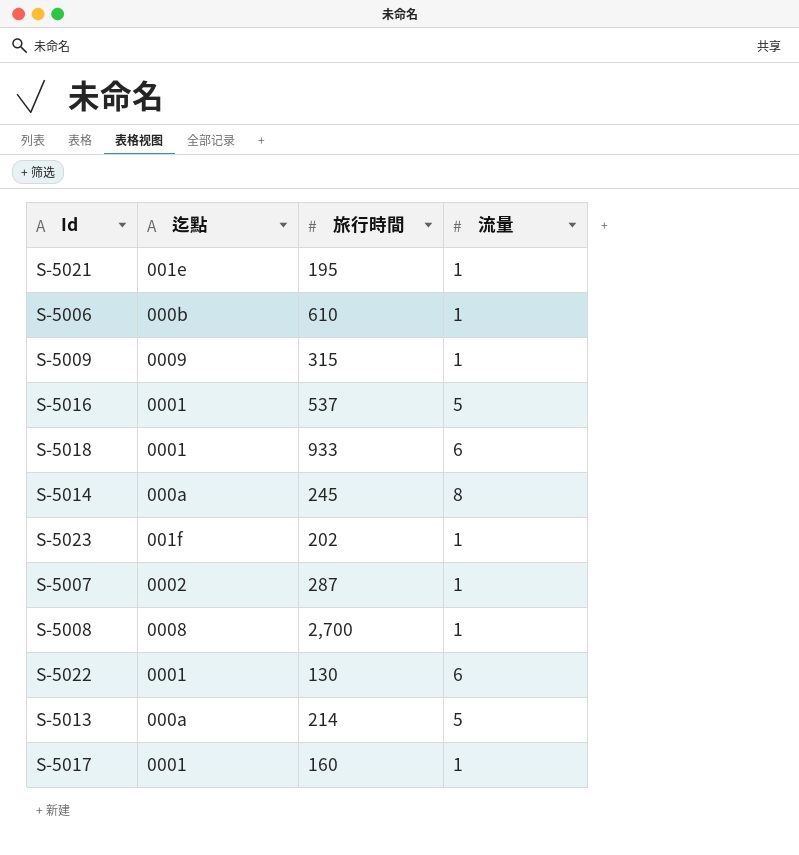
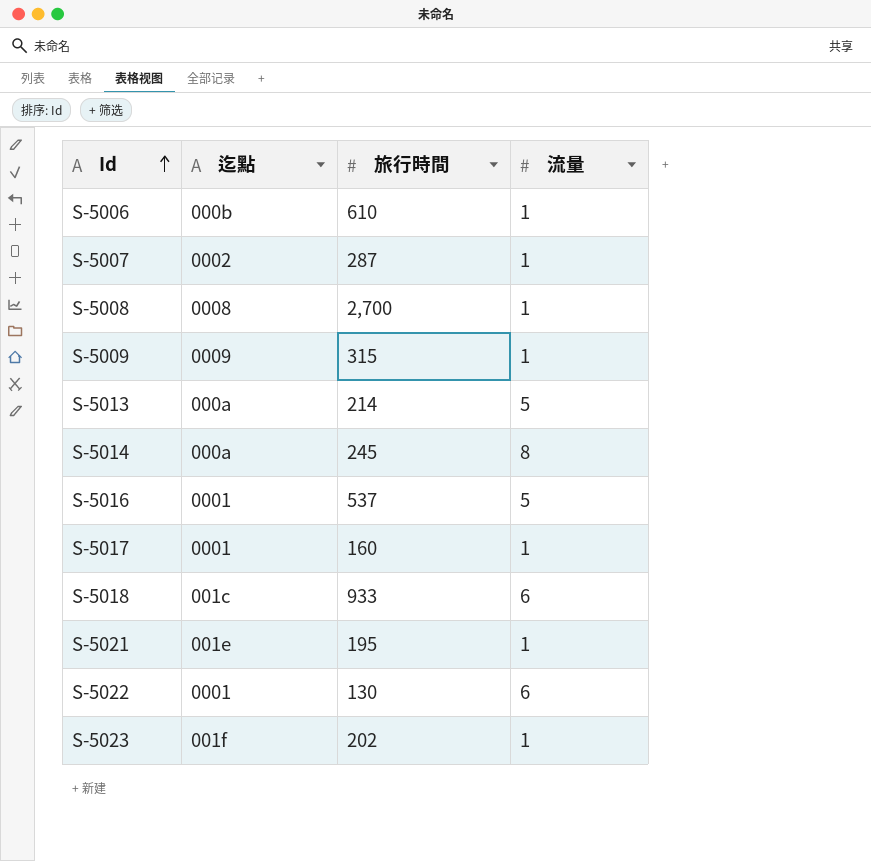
row order: none -> Id ascending
S-5018 | 迄點: 0001 -> 001c

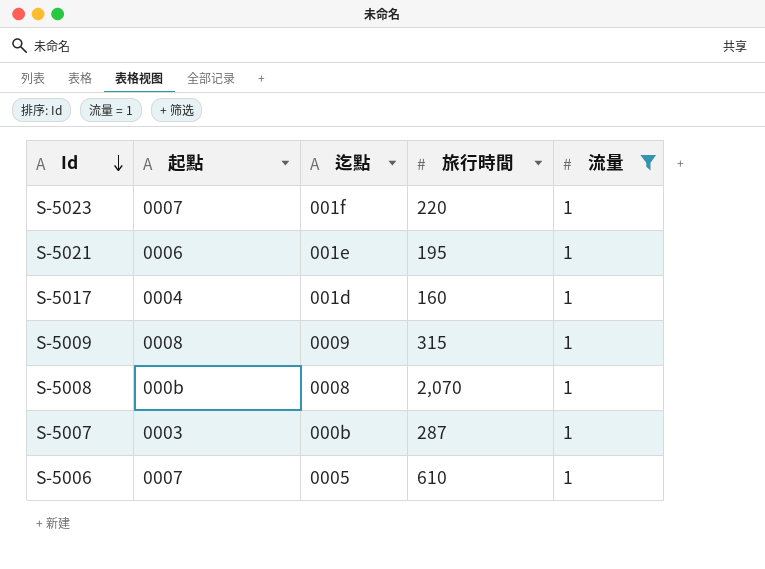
filter: none -> 流量 = 1
row order: Id ascending -> Id descending
column 起點 | position: none -> 2
S-5023 | 旅行時間: 202 -> 220
S-5017 | 迄點: 0001 -> 001d
S-5008 | 旅行時間: 2,700 -> 2,070
S-5007 | 迄點: 0002 -> 000b
S-5006 | 迄點: 000b -> 0005

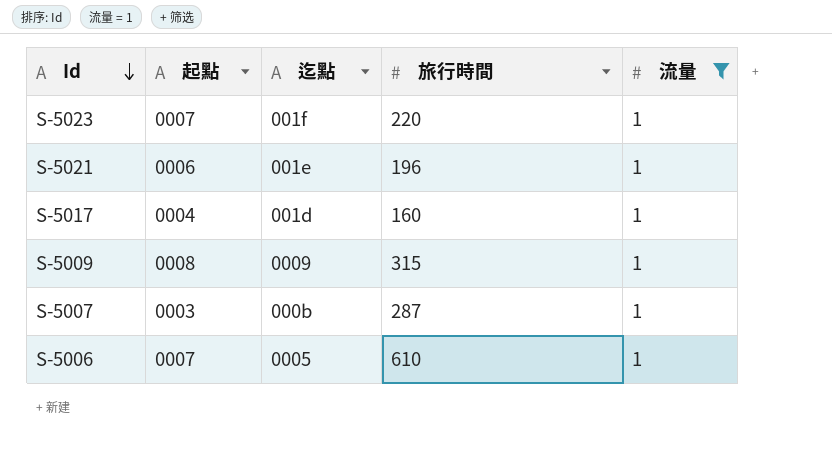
row S-5008: 000b | 0008 | 2,070 | 1 -> none
S-5021 | 旅行時間: 195 -> 196

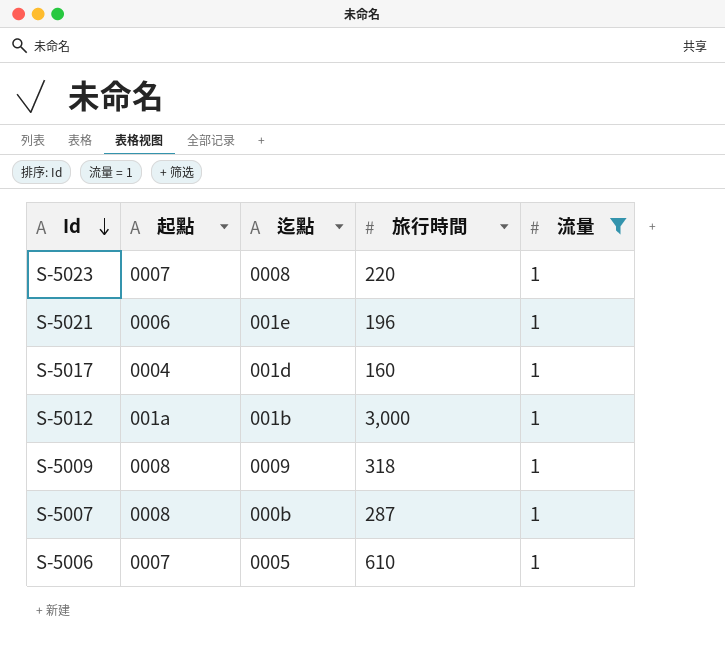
S-5023 | 迄點: 001f -> 0008
row S-5012: none -> 001a | 001b | 3,000 | 1
S-5009 | 旅行時間: 315 -> 318
S-5007 | 起點: 0003 -> 0008

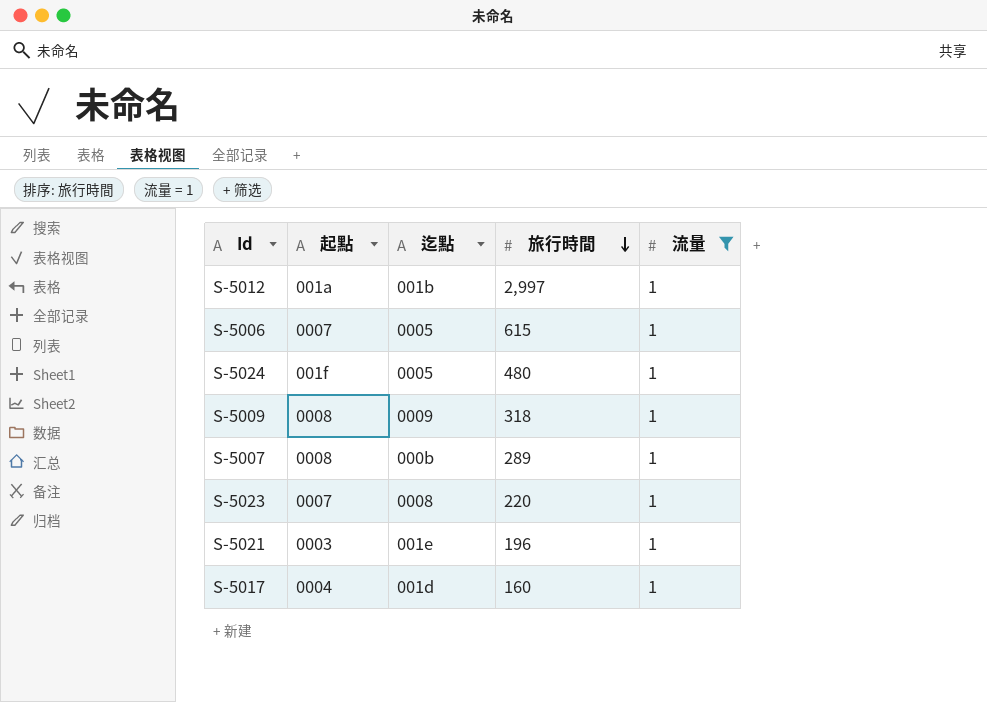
row order: Id descending -> 旅行時間 descending
S-5012 | 旅行時間: 3,000 -> 2,997
S-5006 | 旅行時間: 610 -> 615
row S-5024: none -> 001f | 0005 | 480 | 1
S-5007 | 旅行時間: 287 -> 289
S-5021 | 起點: 0006 -> 0003

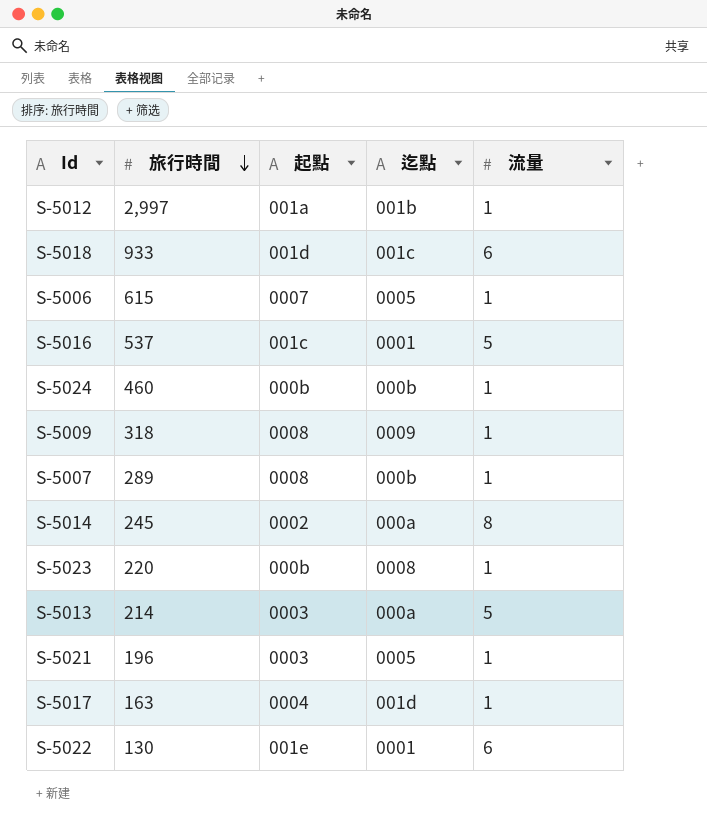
filter: 流量 = 1 -> none
column 旅行時間 | position: 4 -> 2
S-5024 | 旅行時間: 480 -> 460
S-5024 | 起點: 001f -> 000b
S-5024 | 迄點: 0005 -> 000b
S-5023 | 起點: 0007 -> 000b
S-5021 | 迄點: 001e -> 0005
S-5017 | 旅行時間: 160 -> 163

